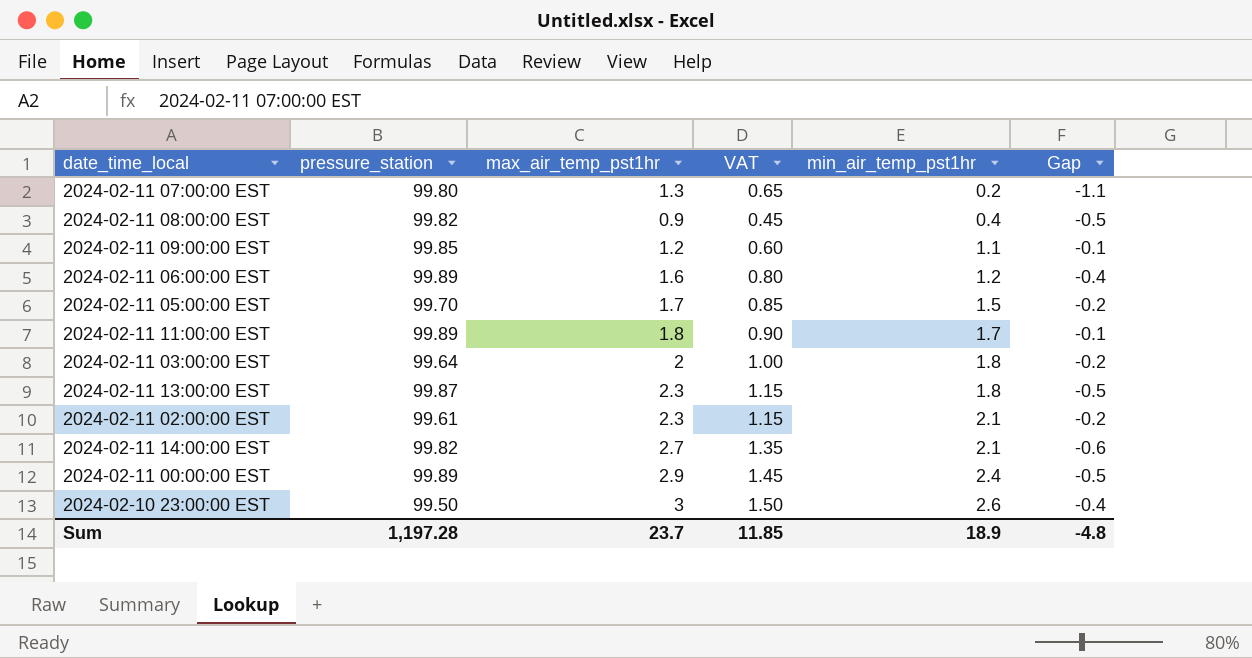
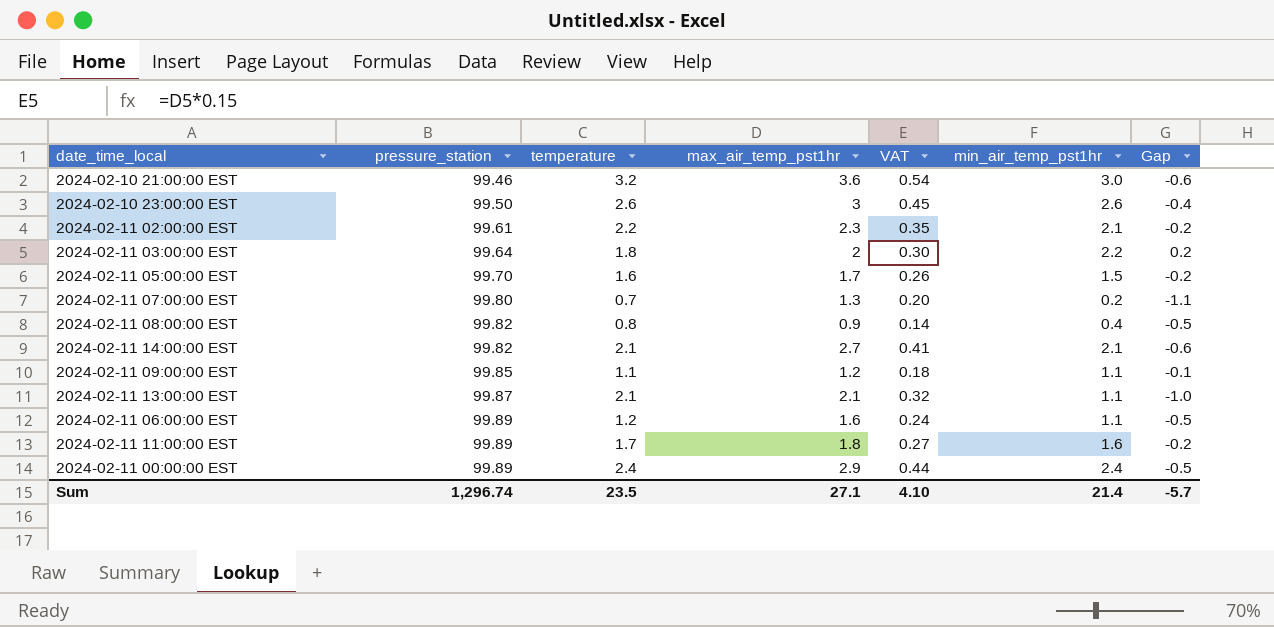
row order: min_air_temp_pst1hr ascending -> pressure_station ascending
column temperature | position: none -> 3
column VAT | formula: [max_air_temp_pst1hr] * 0.5 -> [max_air_temp_pst1hr] * 0.15
row 2024-02-10 21:00:00 EST: none -> 99.46 | 3.2 | 3.6 | 0.54 | 3.0 | -0.6
2024-02-11 03:00:00 EST | min_air_temp_pst1hr: 1.8 -> 2.2
2024-02-11 03:00:00 EST | Gap: -0.2 -> 0.2
2024-02-11 13:00:00 EST | max_air_temp_pst1hr: 2.3 -> 2.1
2024-02-11 13:00:00 EST | min_air_temp_pst1hr: 1.8 -> 1.1
2024-02-11 13:00:00 EST | Gap: -0.5 -> -1.0
2024-02-11 06:00:00 EST | min_air_temp_pst1hr: 1.2 -> 1.1
2024-02-11 06:00:00 EST | Gap: -0.4 -> -0.5
2024-02-11 11:00:00 EST | min_air_temp_pst1hr: 1.7 -> 1.6
2024-02-11 11:00:00 EST | Gap: -0.1 -> -0.2
Sum | pressure_station: 1,197.28 -> 1,296.74
Sum | max_air_temp_pst1hr: 23.7 -> 27.1
Sum | VAT: 11.85 -> 4.10
Sum | min_air_temp_pst1hr: 18.9 -> 21.4
Sum | Gap: -4.8 -> -5.7

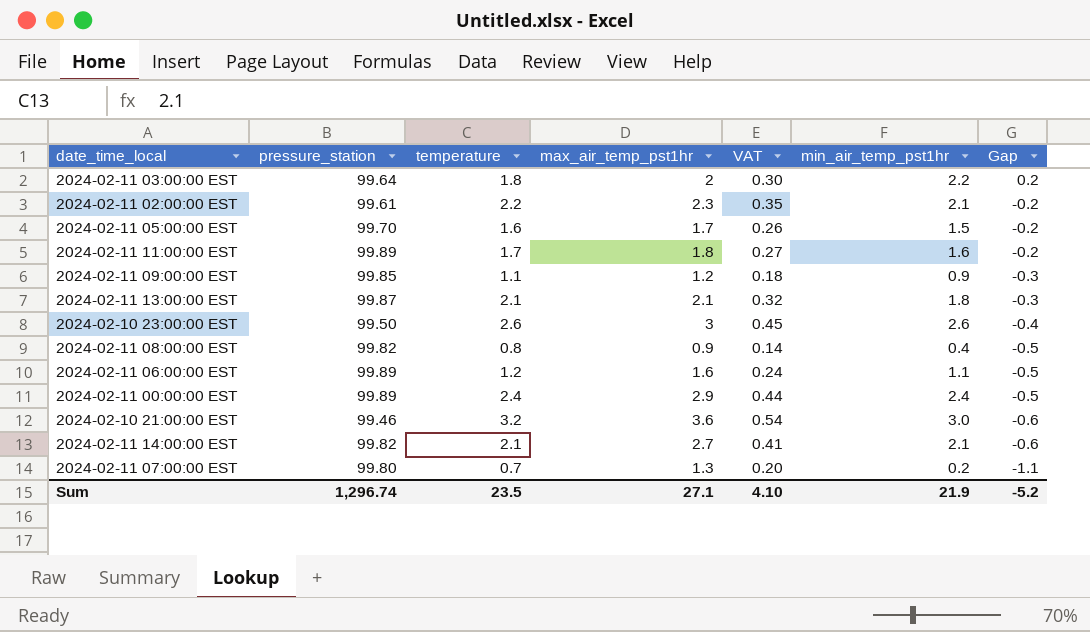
row order: pressure_station ascending -> Gap descending
2024-02-11 09:00:00 EST | min_air_temp_pst1hr: 1.1 -> 0.9
2024-02-11 09:00:00 EST | Gap: -0.1 -> -0.3
2024-02-11 13:00:00 EST | min_air_temp_pst1hr: 1.1 -> 1.8
2024-02-11 13:00:00 EST | Gap: -1.0 -> -0.3
Sum | min_air_temp_pst1hr: 21.4 -> 21.9
Sum | Gap: -5.7 -> -5.2

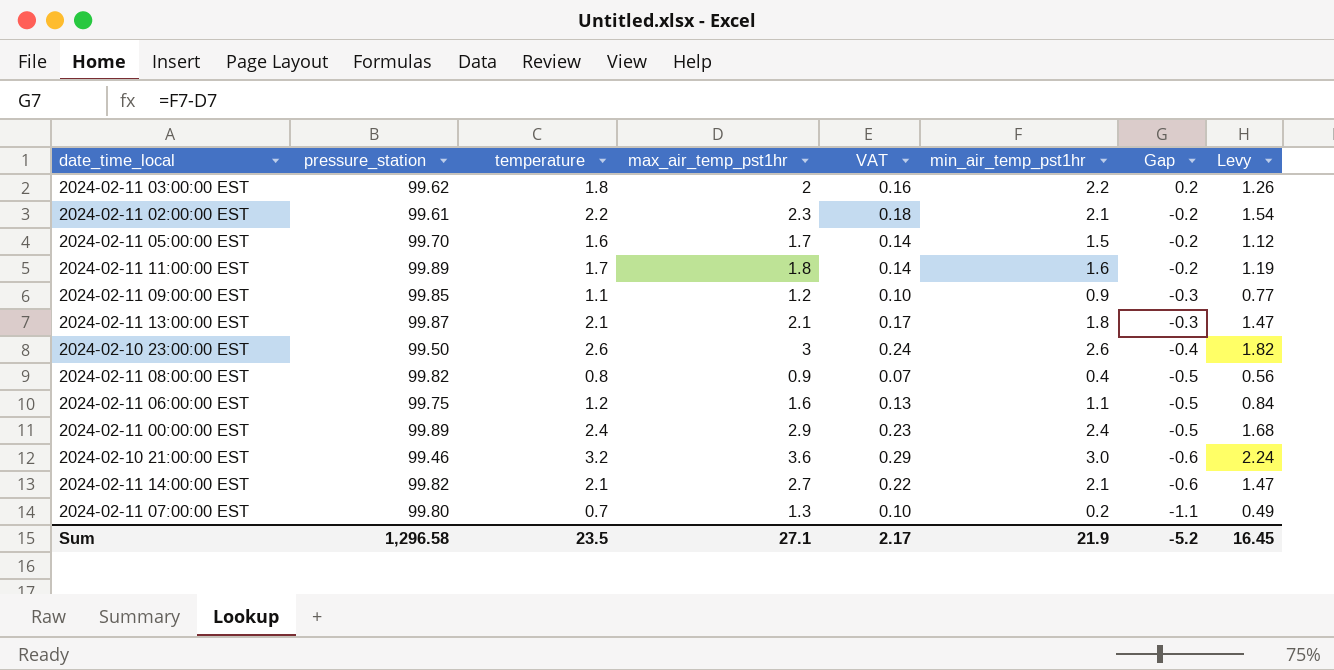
column VAT | formula: [max_air_temp_pst1hr] * 0.15 -> [max_air_temp_pst1hr] * 0.08
column Levy | formula: none -> [temperature] * 0.7
2024-02-11 03:00:00 EST | pressure_station: 99.64 -> 99.62
2024-02-11 06:00:00 EST | pressure_station: 99.89 -> 99.75
Sum | pressure_station: 1,296.74 -> 1,296.58
Sum | VAT: 4.10 -> 2.17

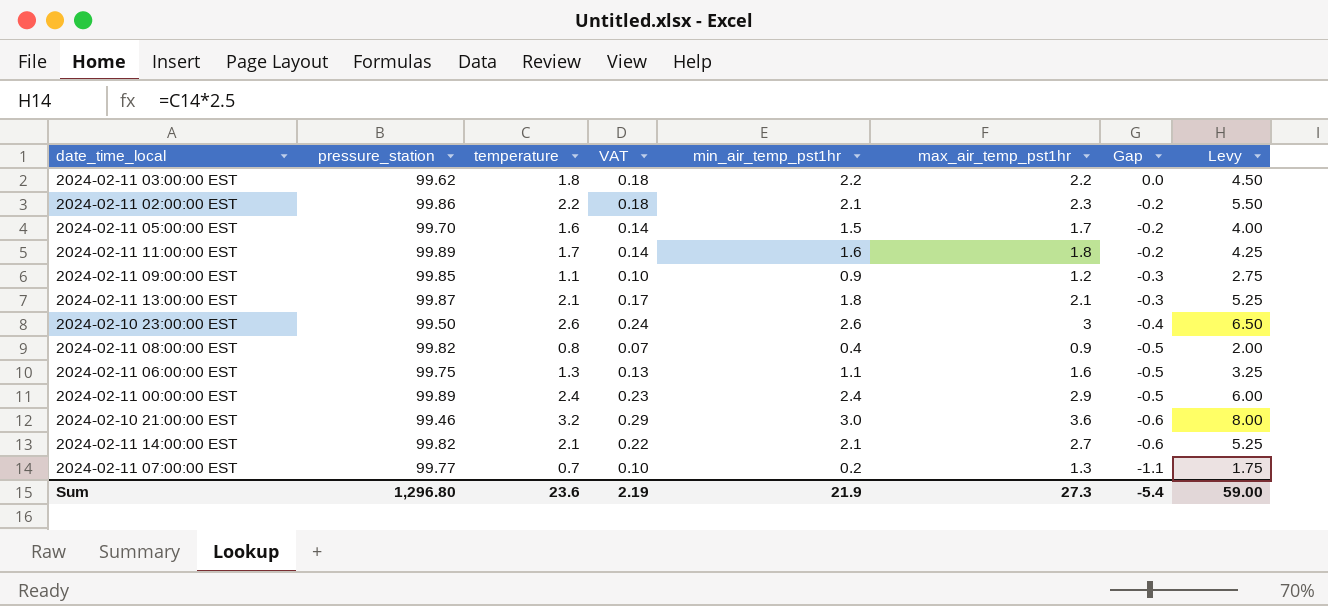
column max_air_temp_pst1hr | position: 4 -> 6
column Levy | formula: [temperature] * 0.7 -> [temperature] * 2.5
2024-02-11 03:00:00 EST | VAT: 0.16 -> 0.18
2024-02-11 03:00:00 EST | max_air_temp_pst1hr: 2 -> 2.2
2024-02-11 03:00:00 EST | Gap: 0.2 -> 0.0
2024-02-11 02:00:00 EST | pressure_station: 99.61 -> 99.86
2024-02-11 06:00:00 EST | temperature: 1.2 -> 1.3
2024-02-11 07:00:00 EST | pressure_station: 99.80 -> 99.77
Sum | pressure_station: 1,296.58 -> 1,296.80
Sum | temperature: 23.5 -> 23.6
Sum | VAT: 2.17 -> 2.19
Sum | max_air_temp_pst1hr: 27.1 -> 27.3
Sum | Gap: -5.2 -> -5.4
Sum | Levy: 16.45 -> 59.00

